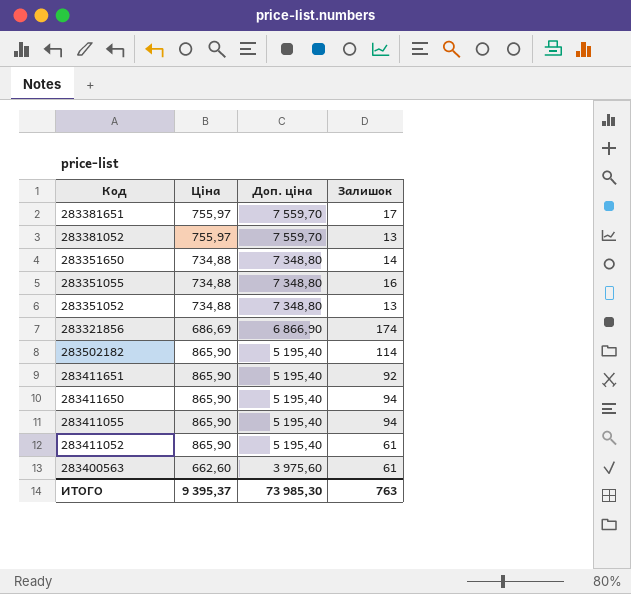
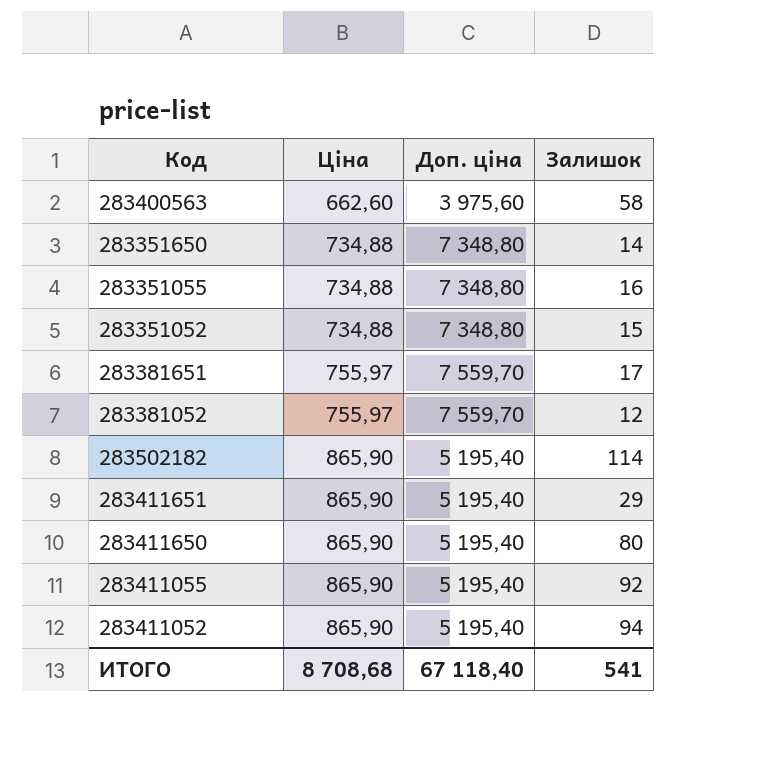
row order: Доп. ціна descending -> Ціна ascending
row 283321856: 686,69 | 6 866,90 | 174 -> none
283400563 | Залишок: 61 -> 58
283351052 | Залишок: 13 -> 15
283381052 | Залишок: 13 -> 12
283411651 | Залишок: 92 -> 29
283411650 | Залишок: 94 -> 80
283411055 | Залишок: 94 -> 92
283411052 | Залишок: 61 -> 94
ИТОГО | Ціна: 9 395,37 -> 8 708,68
ИТОГО | Доп. ціна: 73 985,30 -> 67 118,40
ИТОГО | Залишок: 763 -> 541

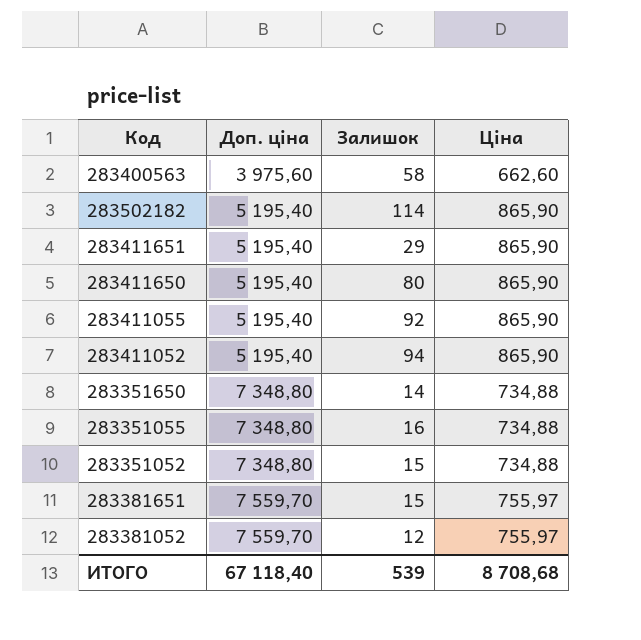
row order: Ціна ascending -> Доп. ціна ascending
column Ціна | position: 2 -> 4
283381651 | Залишок: 17 -> 15
ИТОГО | Залишок: 541 -> 539

